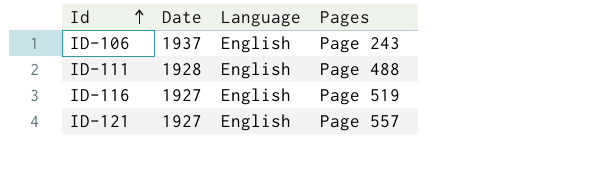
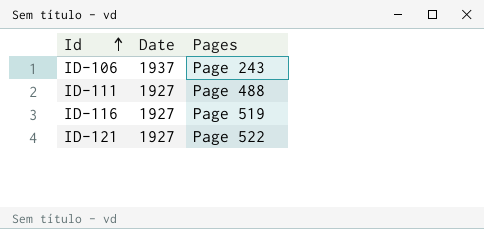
column Language | position: 3 -> none
ID-111 | Date: 1928 -> 1927
ID-121 | Pages: Page 557 -> Page 522

